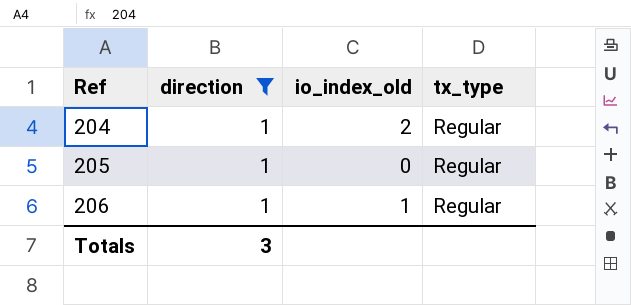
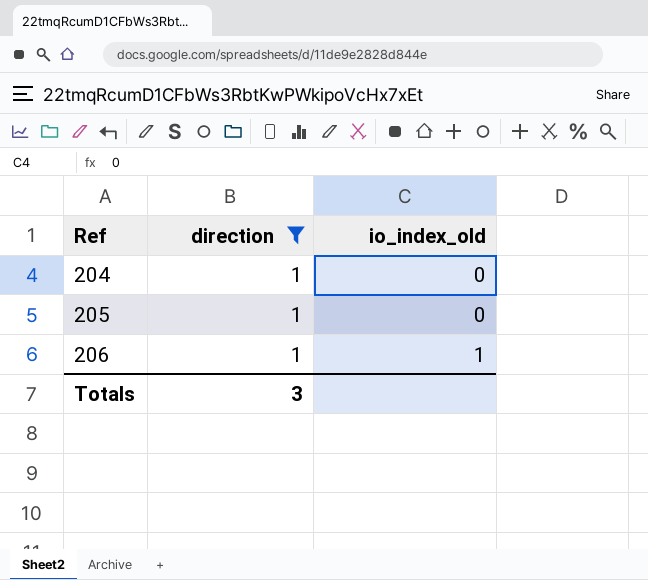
column tx_type | position: 4 -> none
204 | io_index_old: 2 -> 0

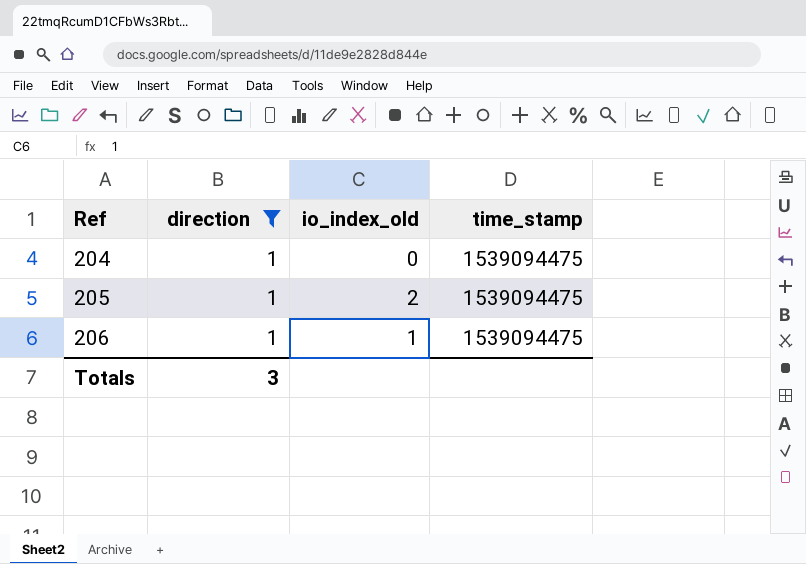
column time_stamp | position: none -> 4
205 | io_index_old: 0 -> 2

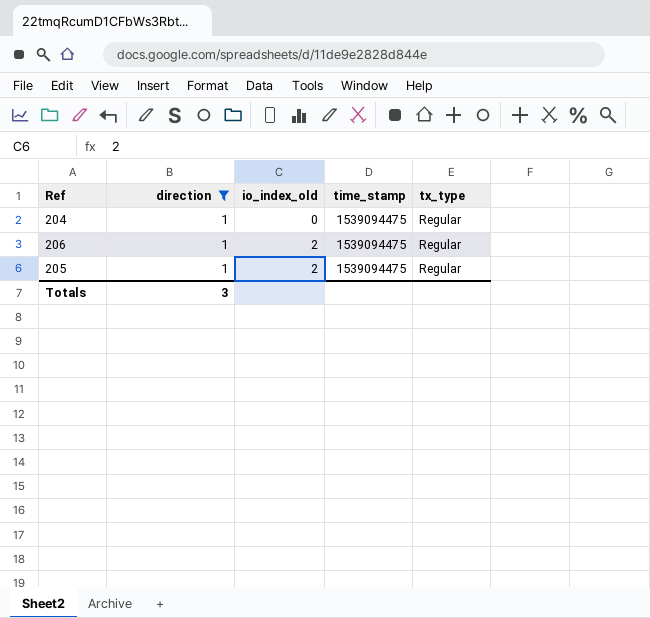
row order: Ref ascending -> io_index_old ascending
column tx_type | position: none -> 5
206 | io_index_old: 1 -> 2

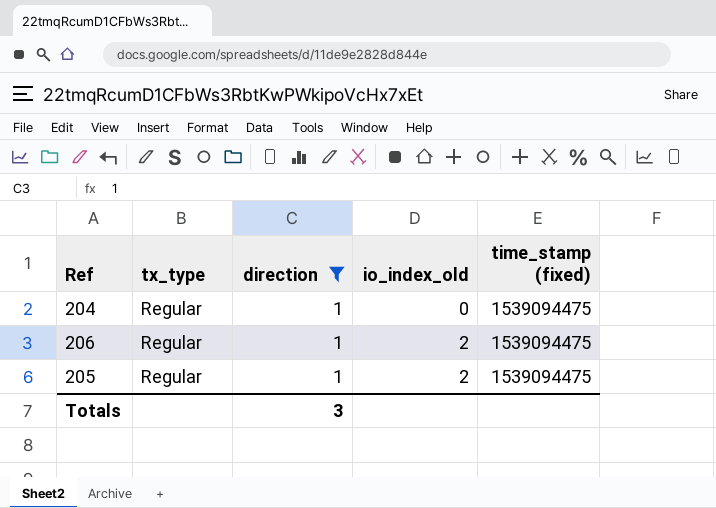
column tx_type | position: 5 -> 2
column name: time_stamp -> time_stamp (fixed)

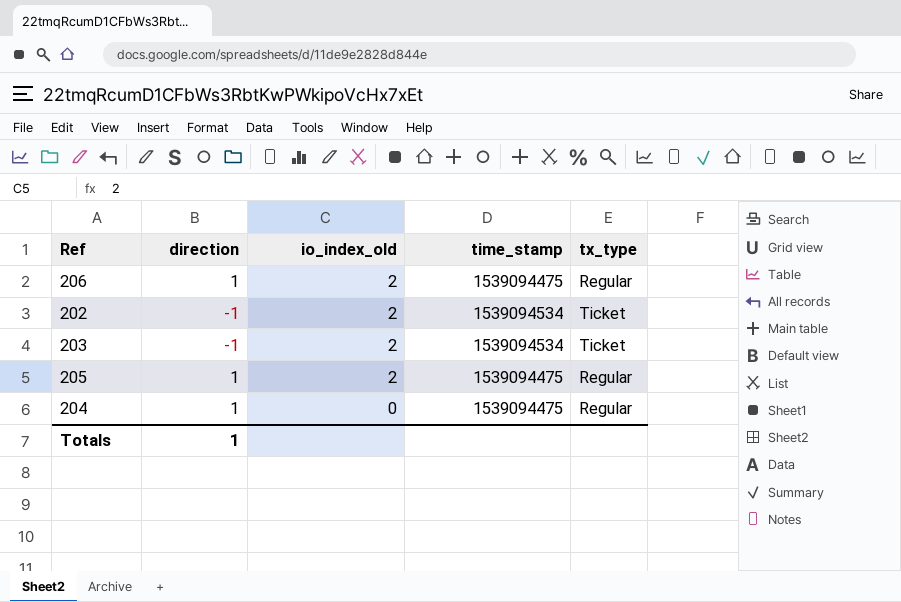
filter: direction = 1 -> none
row order: io_index_old ascending -> io_index_old descending
column name: time_stamp (fixed) -> time_stamp
column tx_type | position: 2 -> 5
Totals | direction: 3 -> 1

